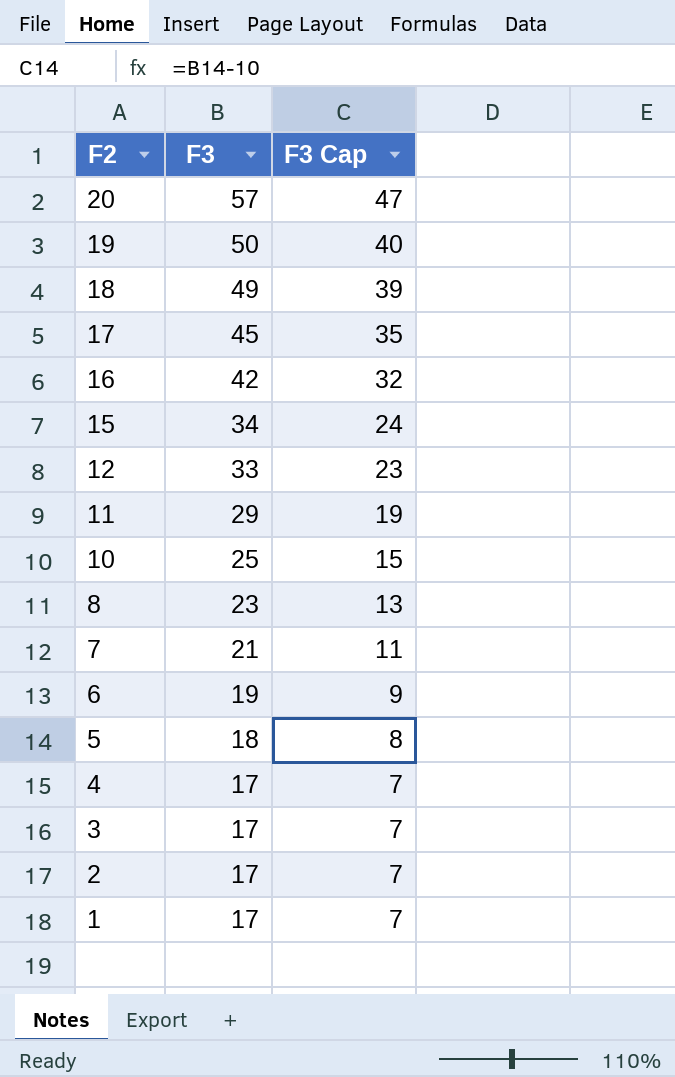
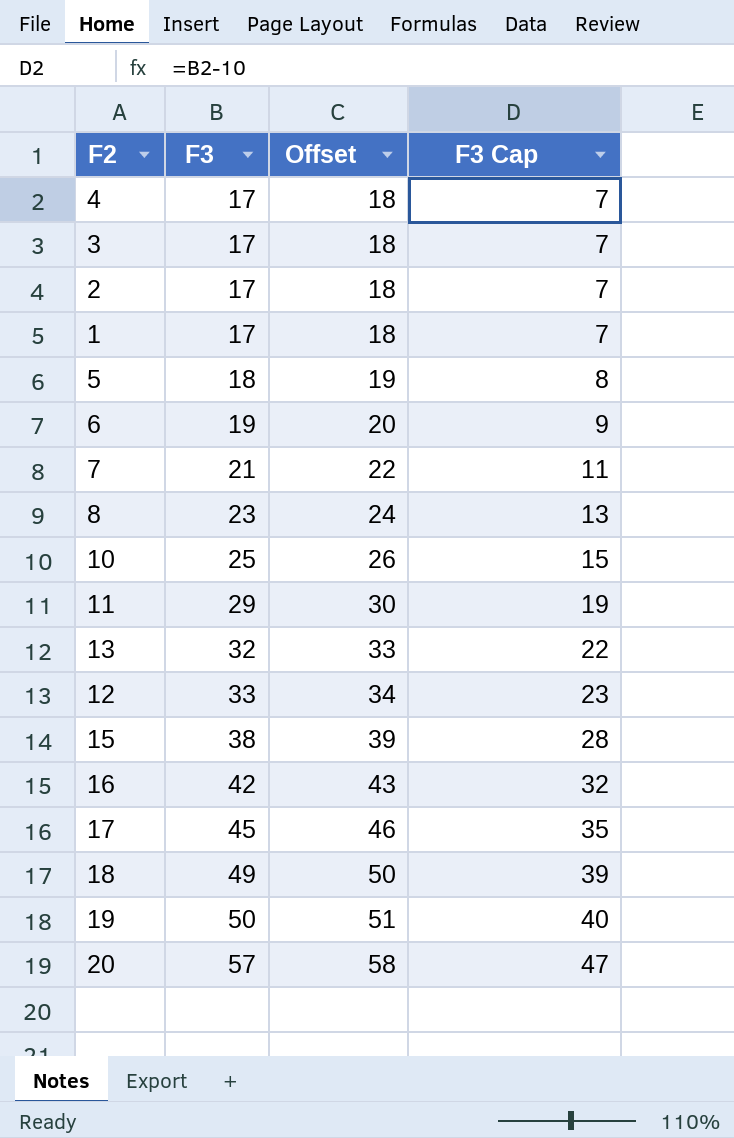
row order: F2 descending -> F3 ascending
column Offset | formula: none -> [F3] + 1
row 13: none -> 32 | 33 | 22
15 | F3: 34 -> 38
15 | F3 Cap: 24 -> 28

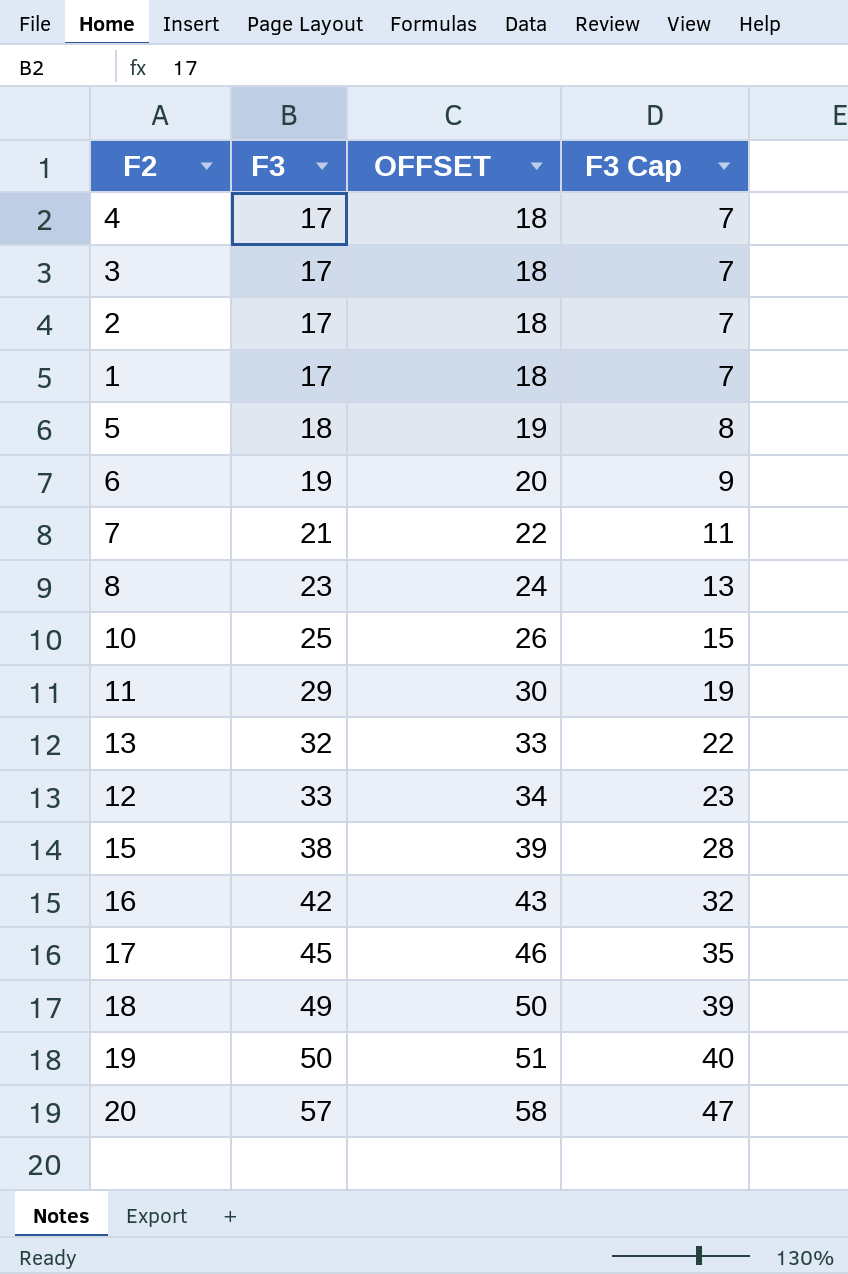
column name: Offset -> OFFSET

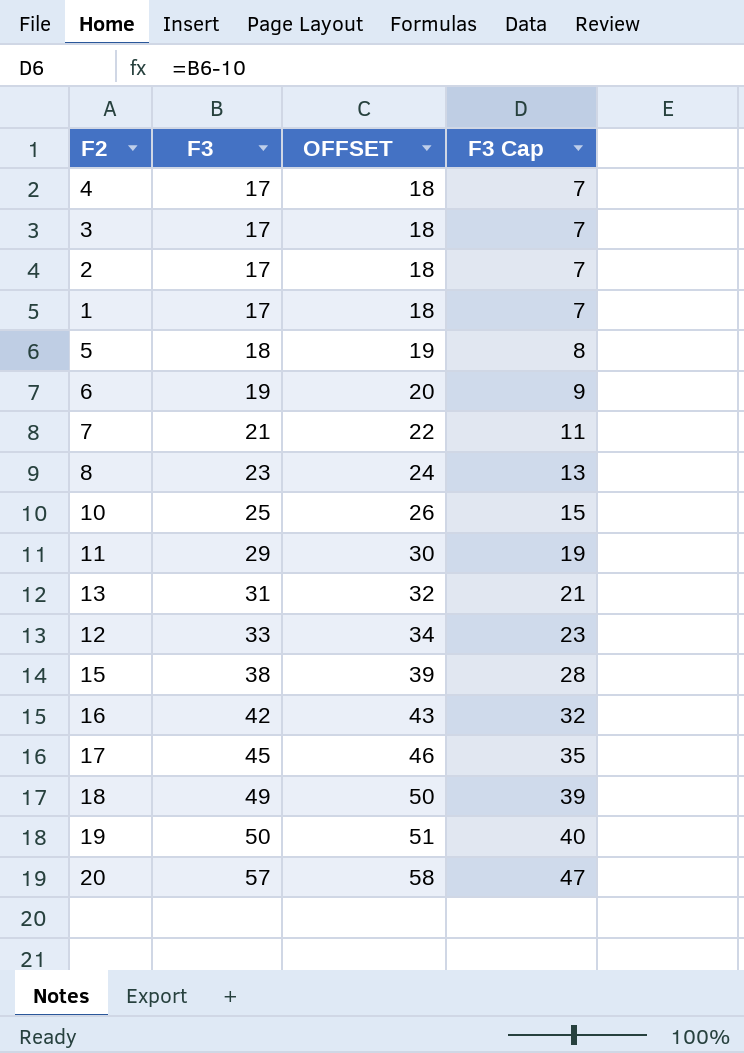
13 | F3: 32 -> 31
13 | OFFSET: 33 -> 32
13 | F3 Cap: 22 -> 21

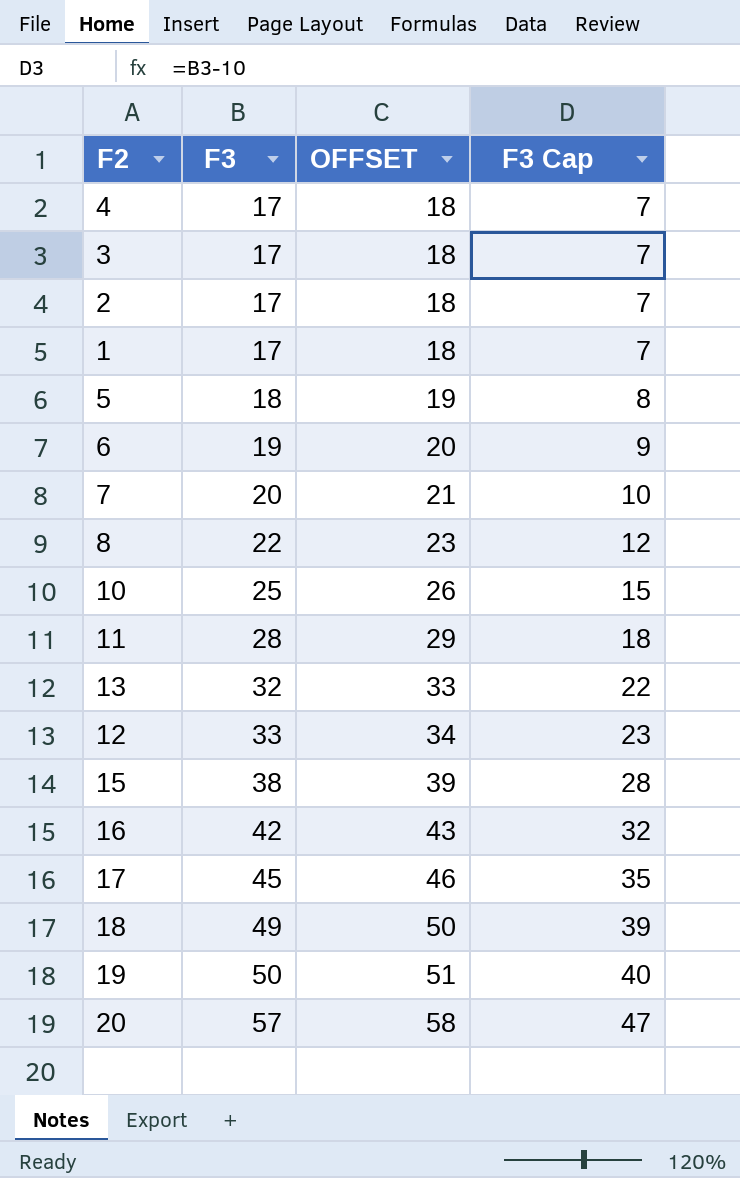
7 | F3: 21 -> 20
7 | OFFSET: 22 -> 21
7 | F3 Cap: 11 -> 10
8 | F3: 23 -> 22
8 | OFFSET: 24 -> 23
8 | F3 Cap: 13 -> 12
11 | F3: 29 -> 28
11 | OFFSET: 30 -> 29
11 | F3 Cap: 19 -> 18
13 | F3: 31 -> 32
13 | OFFSET: 32 -> 33
13 | F3 Cap: 21 -> 22

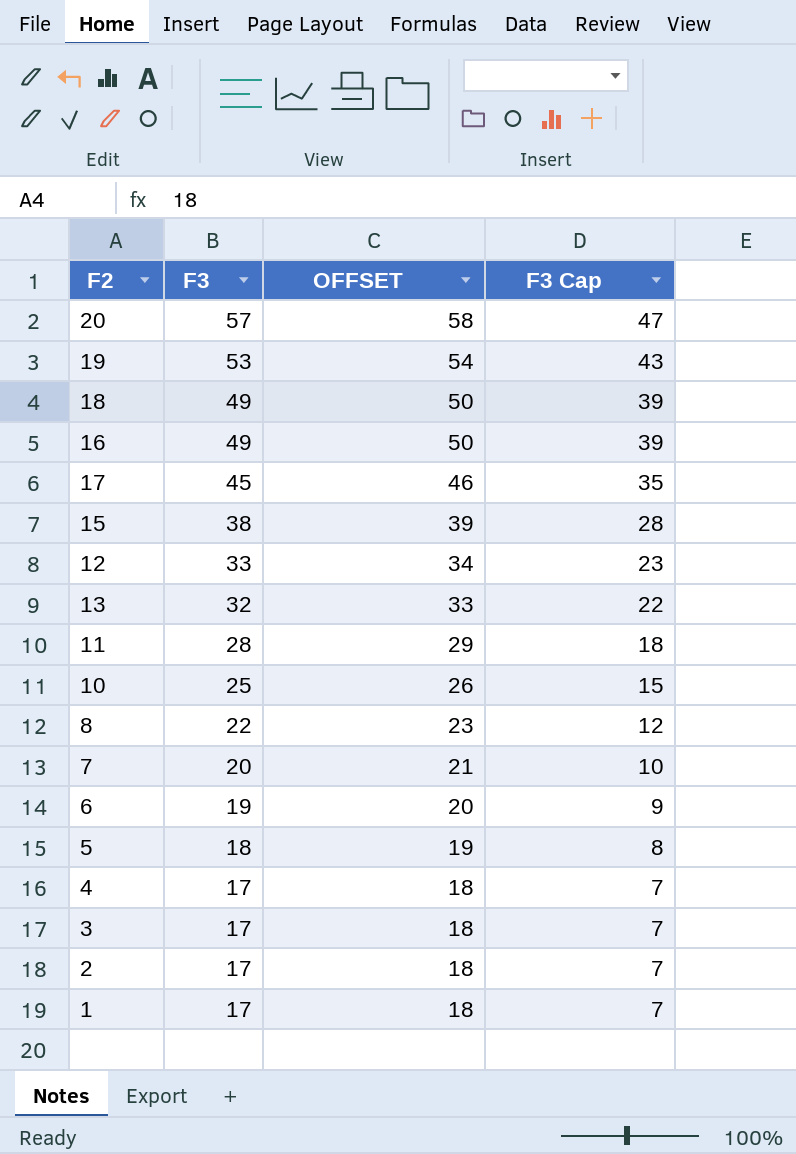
row order: F3 ascending -> F3 descending
19 | F3: 50 -> 53
19 | OFFSET: 51 -> 54
19 | F3 Cap: 40 -> 43
16 | F3: 42 -> 49
16 | OFFSET: 43 -> 50
16 | F3 Cap: 32 -> 39

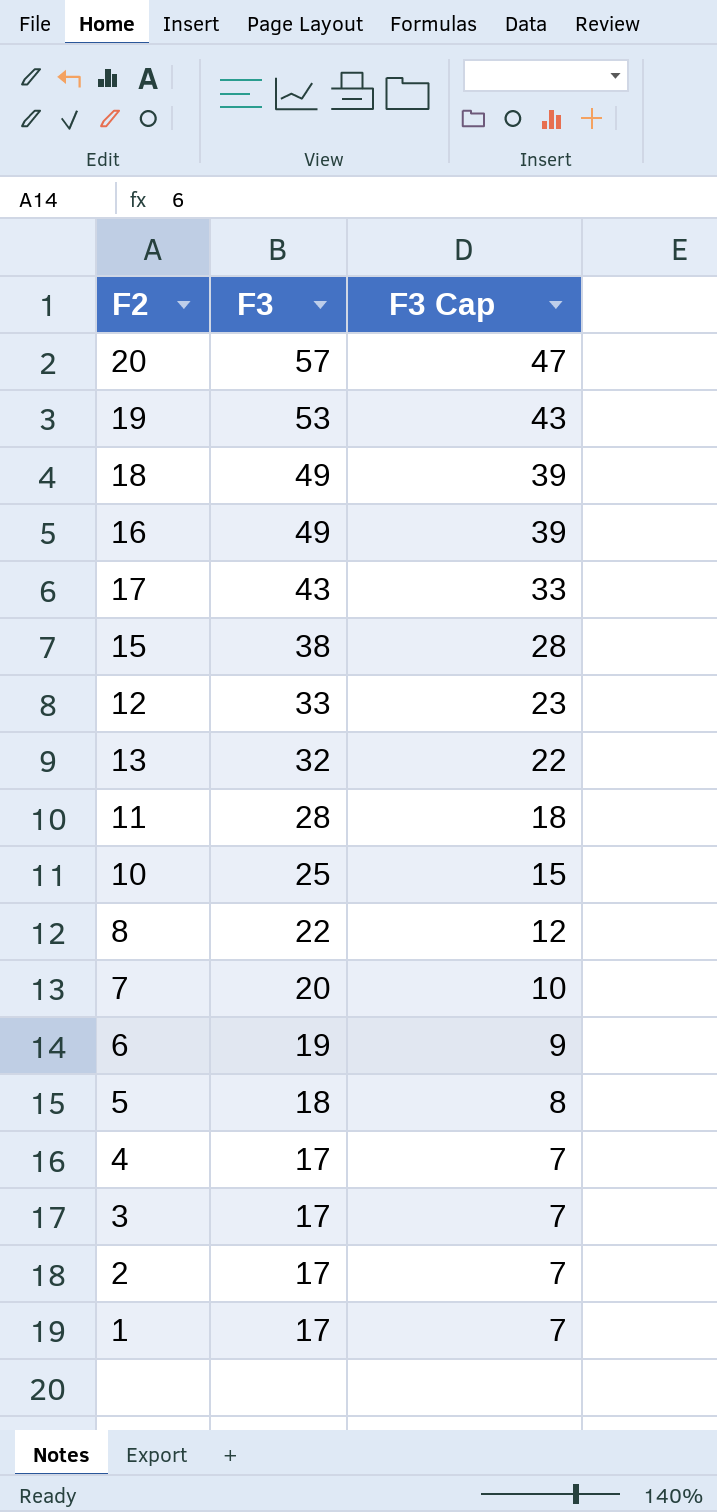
column OFFSET | formula: [F3] + 1 -> none
17 | F3: 45 -> 43
17 | F3 Cap: 35 -> 33

